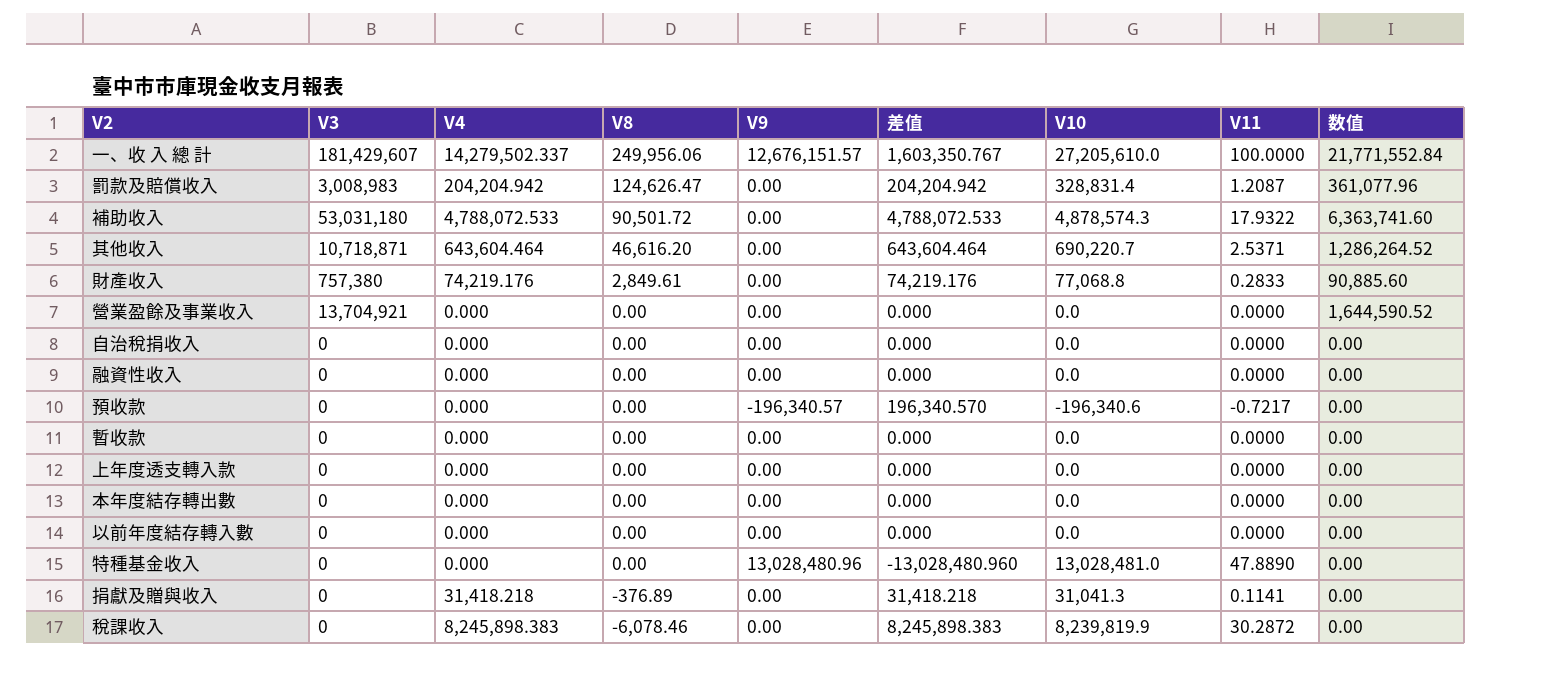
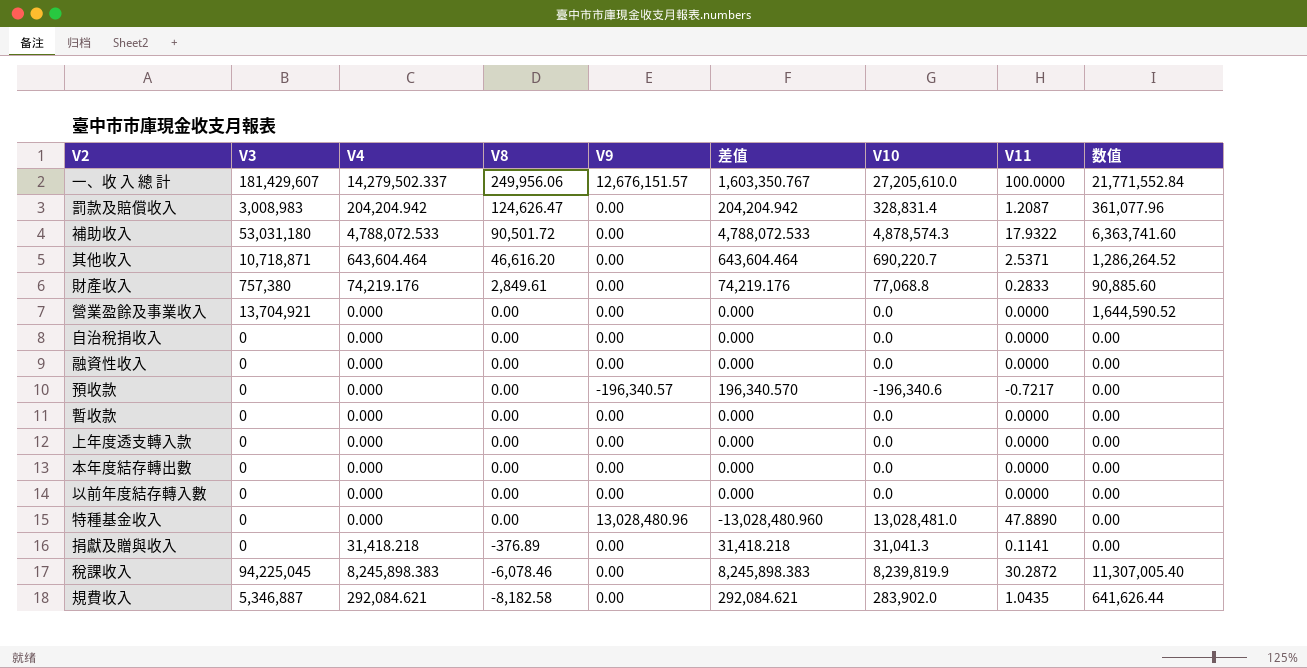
稅課收入 | V3: 0 -> 94,225,045
稅課收入 | 数值: 0.00 -> 11,307,005.40
row 規費收入: none -> 5,346,887 | 292,084.621 | -8,182.58 | 0.00 | 292,084.621 | 283,902.0 | 1.0435 | 641,626.44

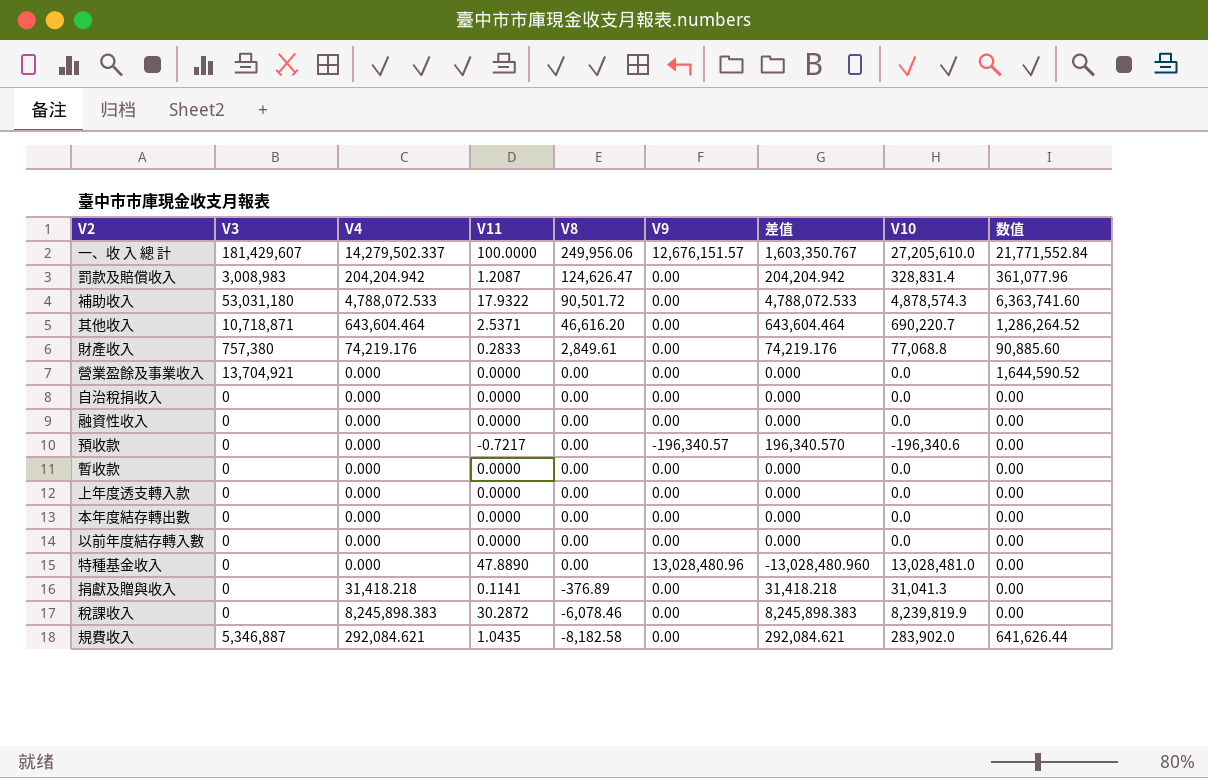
column V11 | position: 8 -> 4
稅課收入 | V3: 94,225,045 -> 0
稅課收入 | 数值: 11,307,005.40 -> 0.00

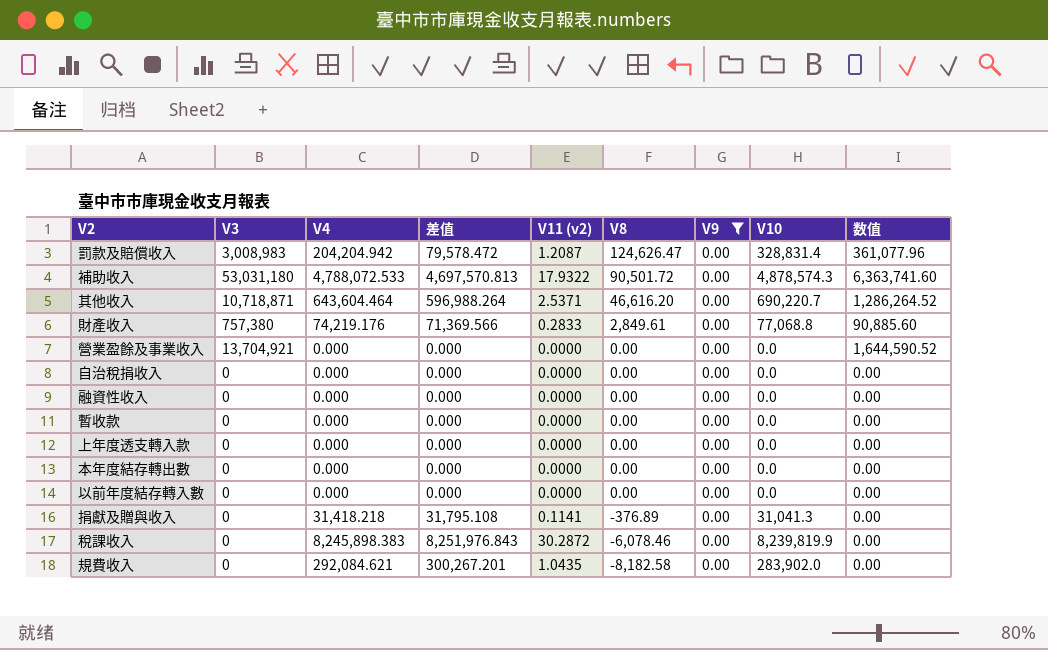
filter: none -> V9 = 0.00
column 差值 | formula: [V4] - [V9] -> [V4] - [V8]
column 差值 | position: 7 -> 4
column name: V11 -> V11 (v2)
規費收入 | V3: 5,346,887 -> 0
規費收入 | 数值: 641,626.44 -> 0.00

